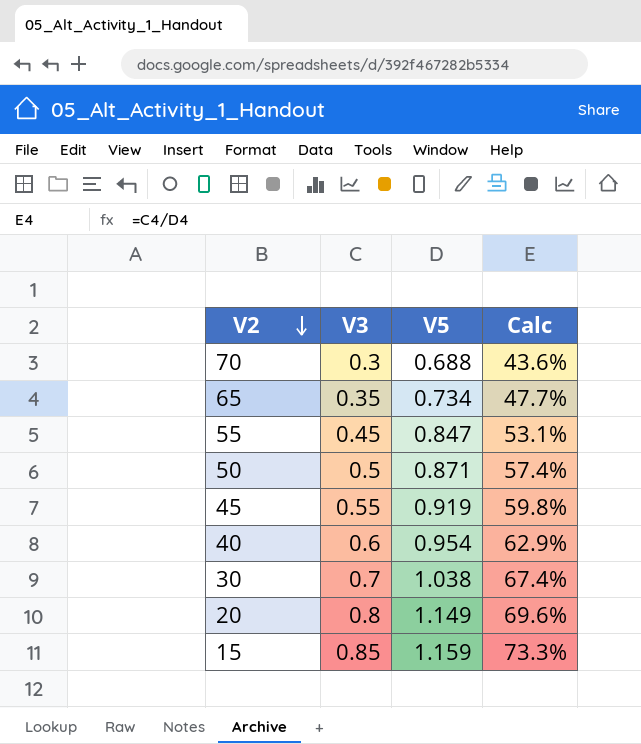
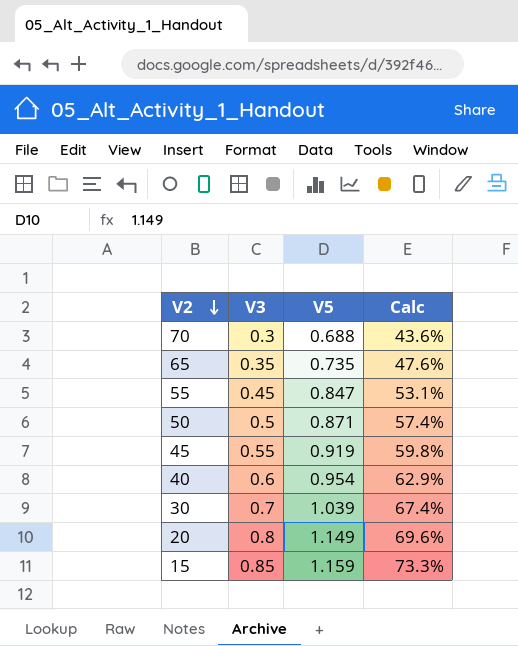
65 | V5: 0.734 -> 0.735
65 | Calc: 47.7% -> 47.6%
30 | V5: 1.038 -> 1.039

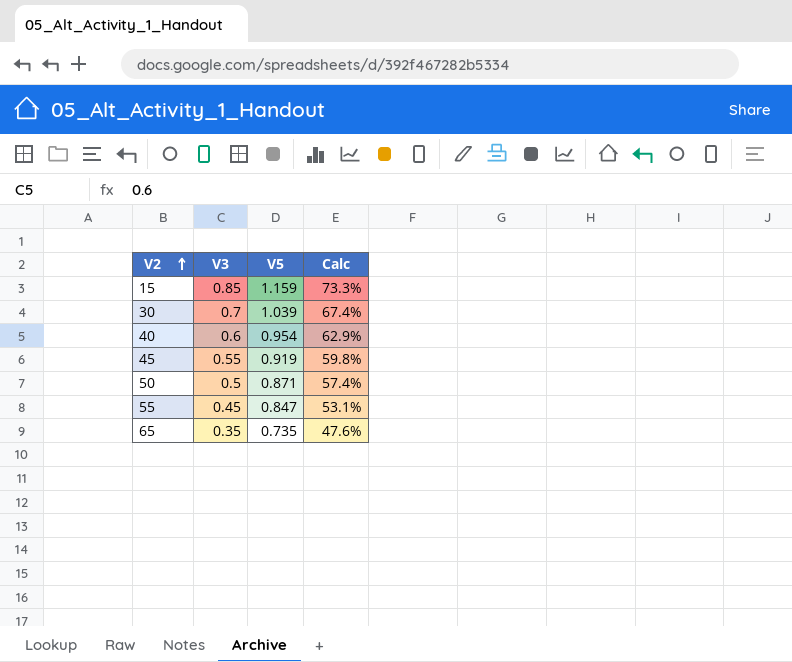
row order: V2 descending -> V2 ascending
row 70: 0.3 | 0.688 | 43.6% -> none
row 20: 0.8 | 1.149 | 69.6% -> none

